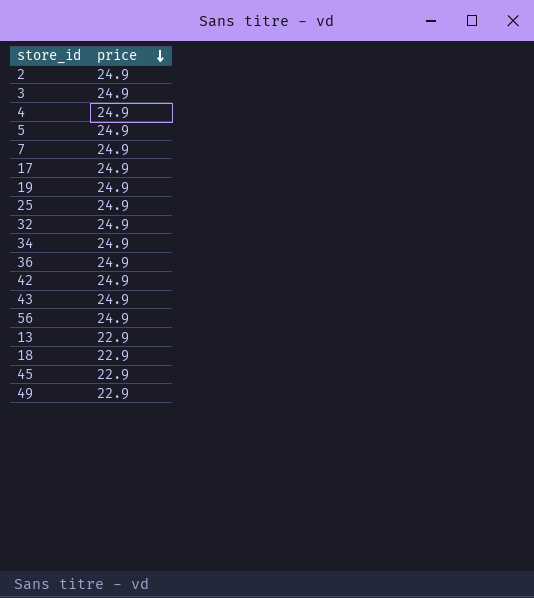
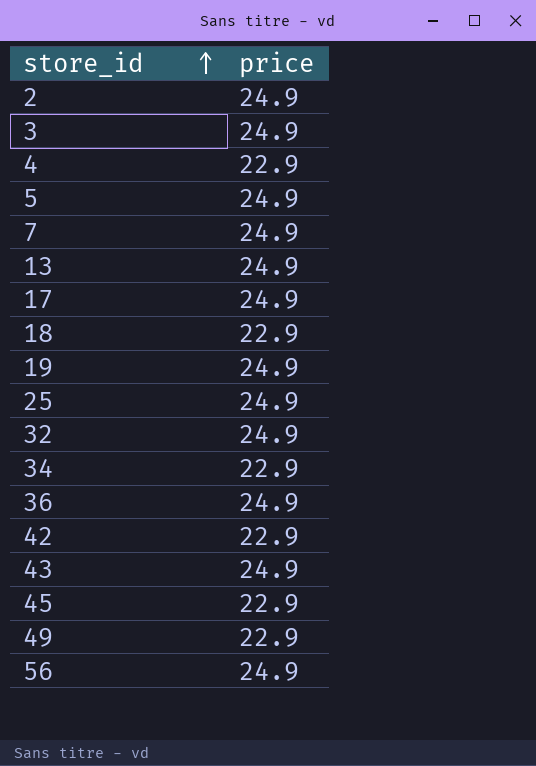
row order: price descending -> store_id ascending
4 | price: 24.9 -> 22.9
13 | price: 22.9 -> 24.9
34 | price: 24.9 -> 22.9
42 | price: 24.9 -> 22.9

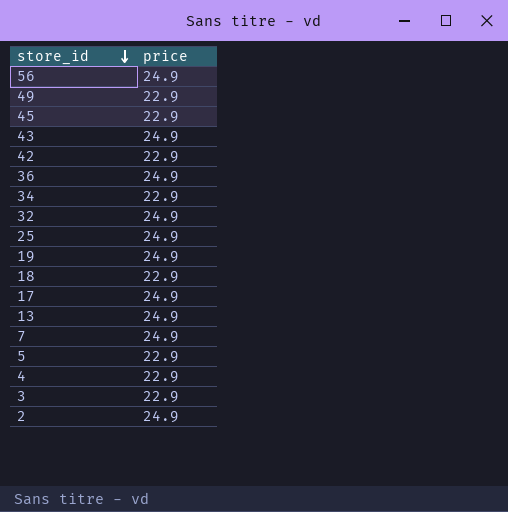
row order: store_id ascending -> store_id descending
5 | price: 24.9 -> 22.9
3 | price: 24.9 -> 22.9

